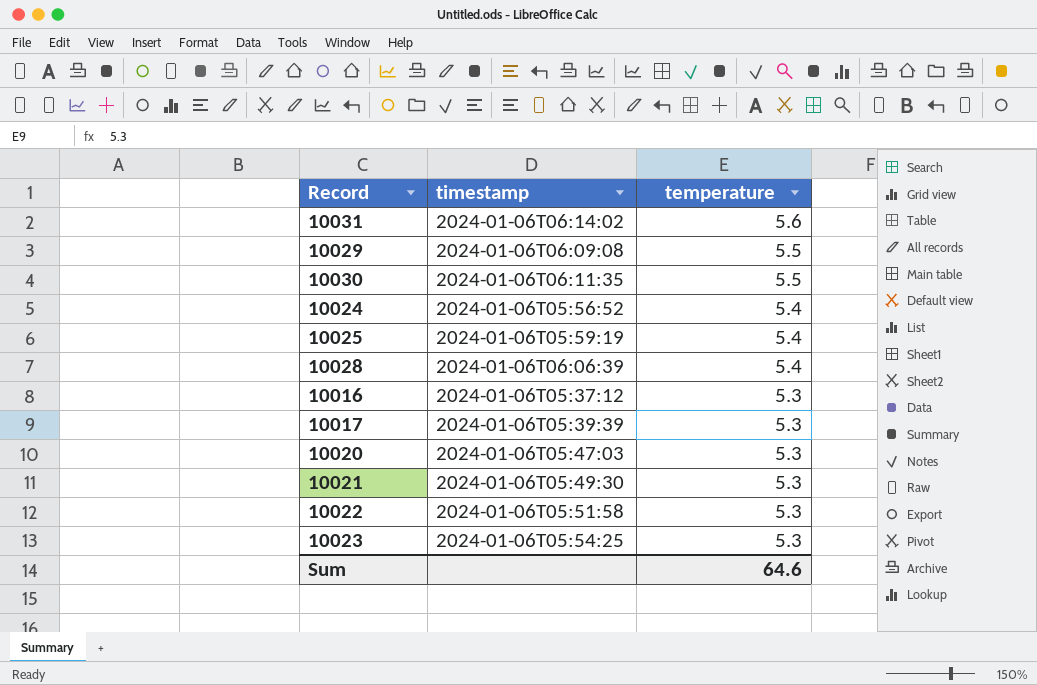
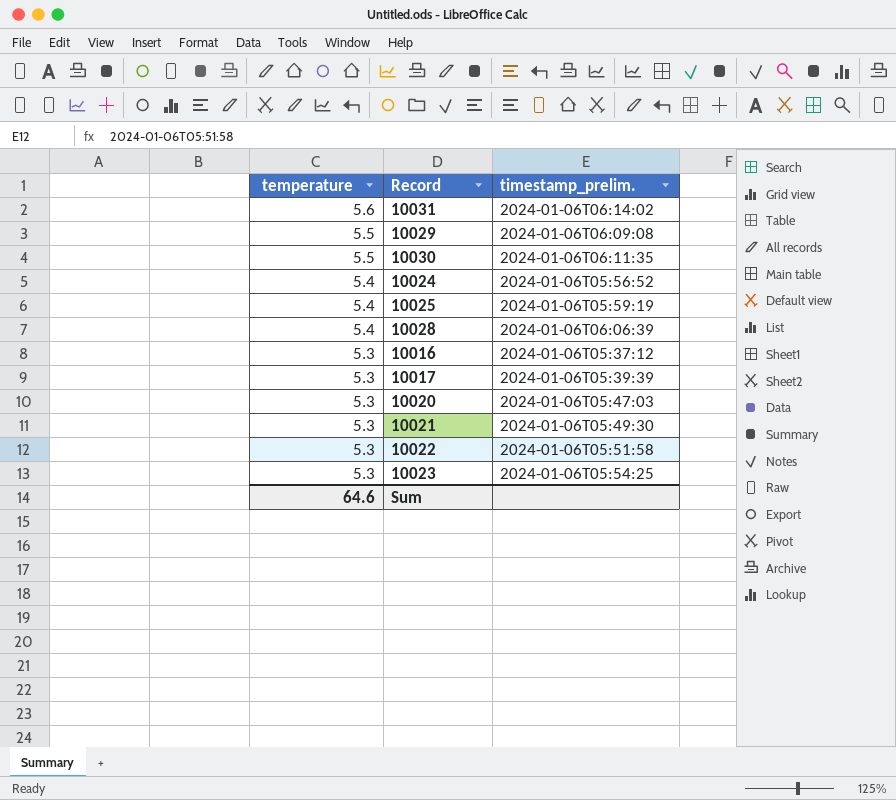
column temperature | position: 3 -> 1
column name: timestamp -> timestamp_prelim.

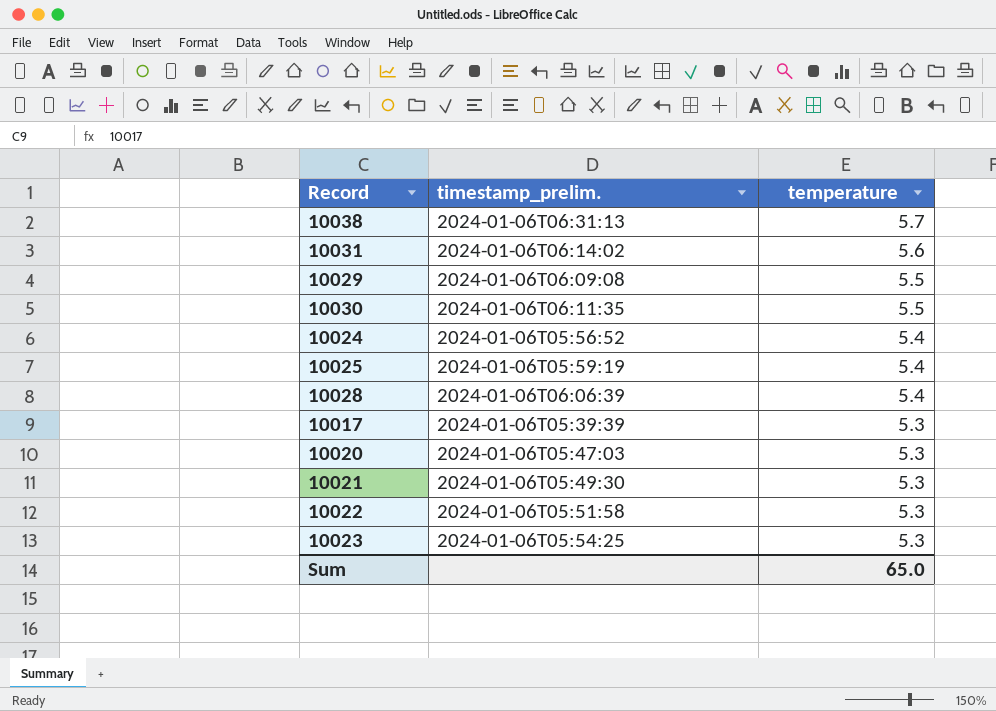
column temperature | position: 1 -> 3
row 10016: 5.3 | 2024-01-06T05:37:12 -> none
row 10038: none -> 2024-01-06T06:31:13 | 5.7
Sum | temperature: 64.6 -> 65.0

